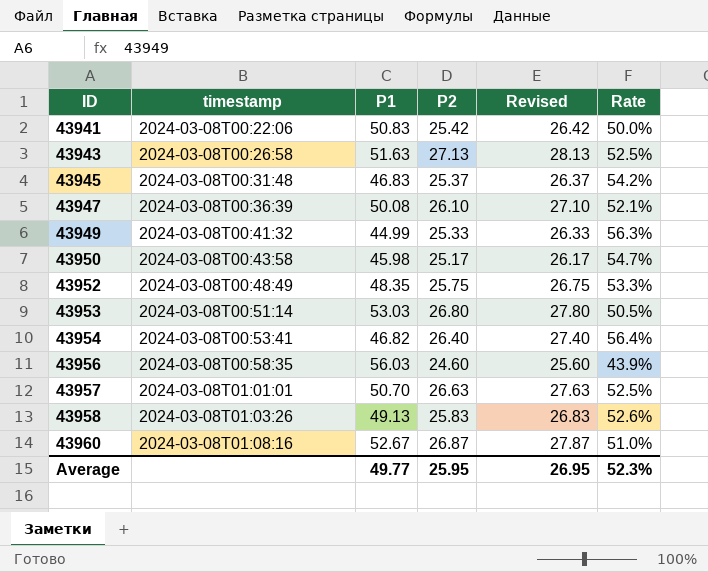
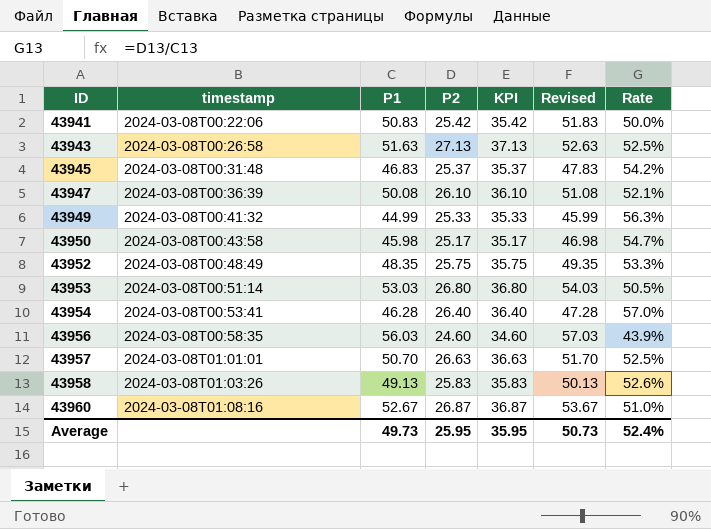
column KPI | formula: none -> [P2] + 10
column Revised | formula: [P2] + 1 -> [P1] + 1
43954 | P1: 46.82 -> 46.28
43954 | Rate: 56.4% -> 57.0%
Average | P1: 49.77 -> 49.73
Average | Revised: 26.95 -> 50.73
Average | Rate: 52.3% -> 52.4%

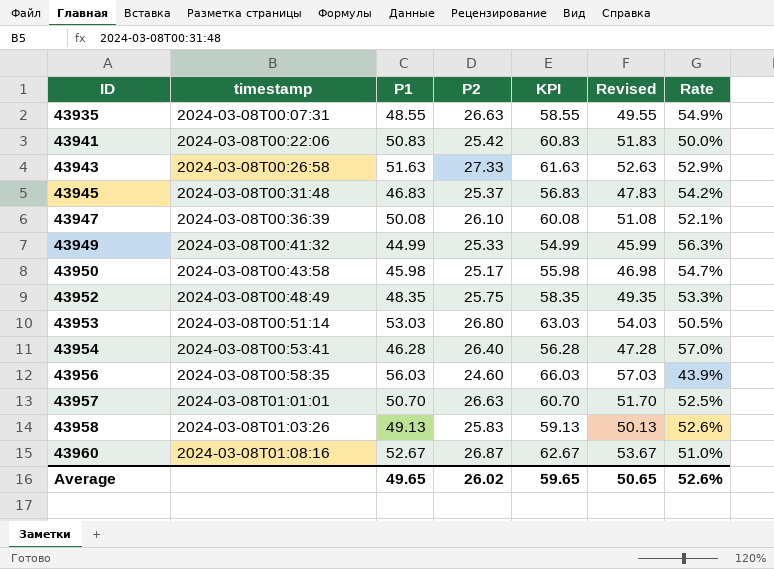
column KPI | formula: [P2] + 10 -> [P1] + 10
row 43935: none -> 2024-03-08T00:07:31 | 48.55 | 26.63 | 58.55 | 49.55 | 54.9%
43943 | P2: 27.13 -> 27.33
43943 | Rate: 52.5% -> 52.9%
Average | P1: 49.73 -> 49.65
Average | P2: 25.95 -> 26.02
Average | KPI: 35.95 -> 59.65
Average | Revised: 50.73 -> 50.65
Average | Rate: 52.4% -> 52.6%

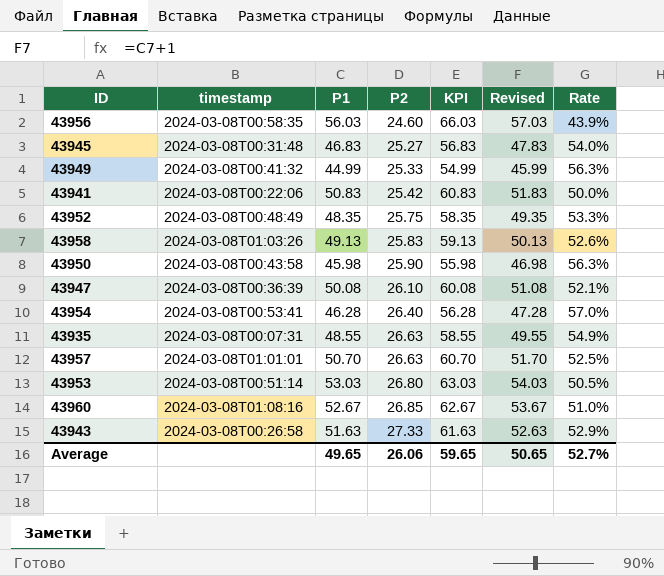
row order: ID ascending -> P2 ascending
43945 | P2: 25.37 -> 25.27
43945 | Rate: 54.2% -> 54.0%
43950 | P2: 25.17 -> 25.90
43950 | Rate: 54.7% -> 56.3%
43960 | P2: 26.87 -> 26.85
Average | P2: 26.02 -> 26.06
Average | Rate: 52.6% -> 52.7%

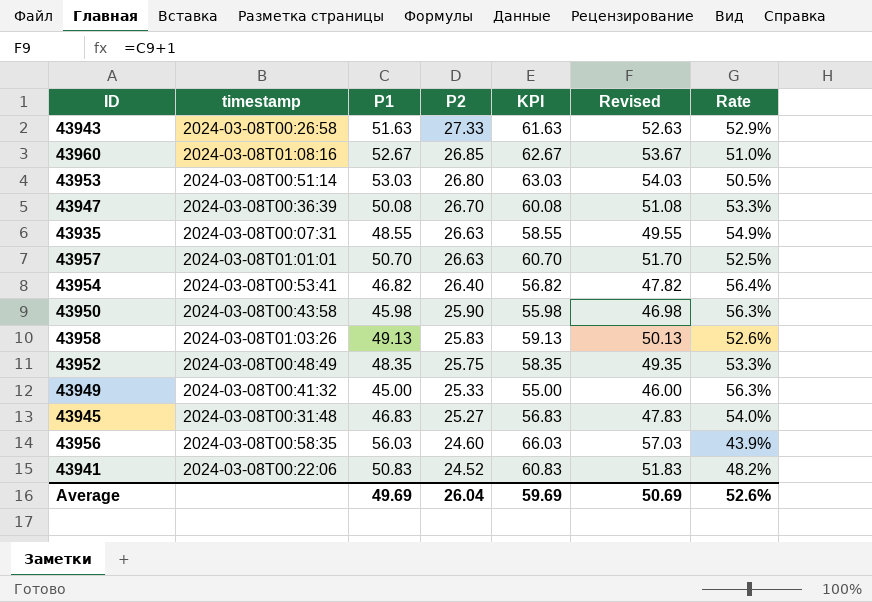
row order: P2 ascending -> P2 descending
43947 | P2: 26.10 -> 26.70
43947 | Rate: 52.1% -> 53.3%
43954 | P1: 46.28 -> 46.82
43954 | KPI: 56.28 -> 56.82
43954 | Revised: 47.28 -> 47.82
43954 | Rate: 57.0% -> 56.4%
43949 | P1: 44.99 -> 45.00
43949 | KPI: 54.99 -> 55.00
43949 | Revised: 45.99 -> 46.00
43941 | P2: 25.42 -> 24.52
43941 | Rate: 50.0% -> 48.2%
Average | P1: 49.65 -> 49.69
Average | P2: 26.06 -> 26.04
Average | KPI: 59.65 -> 59.69
Average | Revised: 50.65 -> 50.69
Average | Rate: 52.7% -> 52.6%

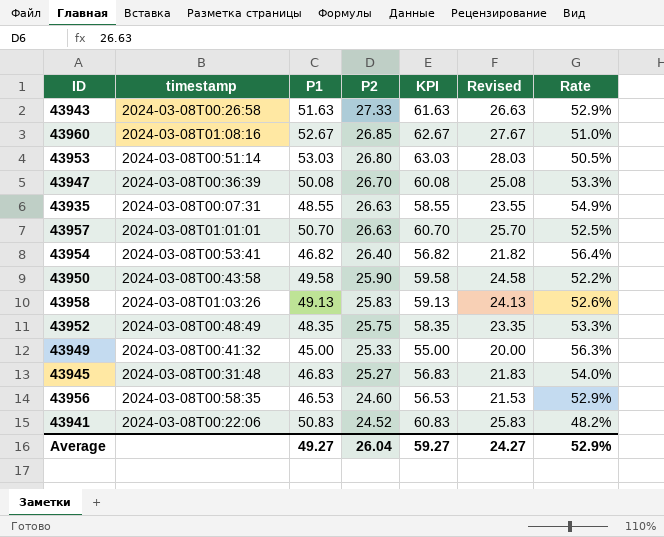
column Revised | formula: [P1] + 1 -> [P1] - 25
43950 | P1: 45.98 -> 49.58
43950 | KPI: 55.98 -> 59.58
43950 | Rate: 56.3% -> 52.2%
43956 | P1: 56.03 -> 46.53
43956 | KPI: 66.03 -> 56.53
43956 | Rate: 43.9% -> 52.9%
Average | P1: 49.69 -> 49.27
Average | KPI: 59.69 -> 59.27
Average | Revised: 50.69 -> 24.27
Average | Rate: 52.6% -> 52.9%

